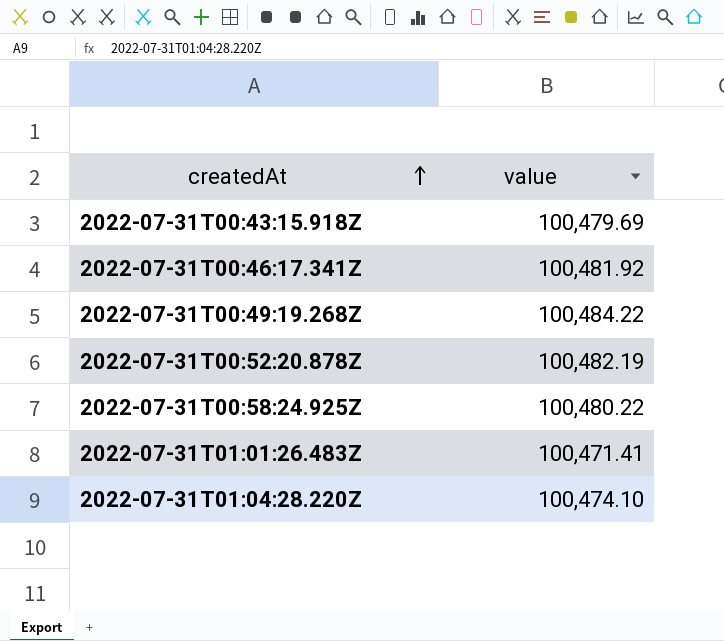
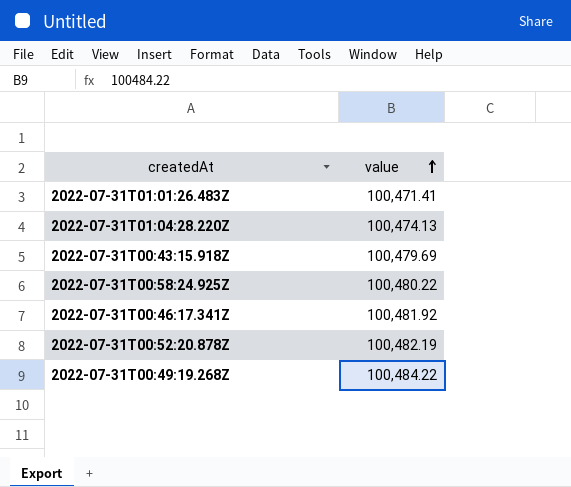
row order: createdAt ascending -> value ascending
2022-07-31T01:04:28.220Z | value: 100,474.10 -> 100,474.13

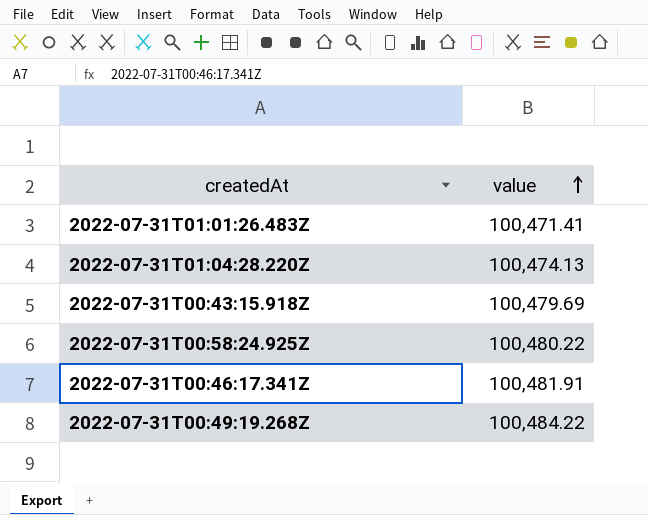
row 2022-07-31T00:52:20.878Z: 100,482.19 -> none
2022-07-31T00:46:17.341Z | value: 100,481.92 -> 100,481.91

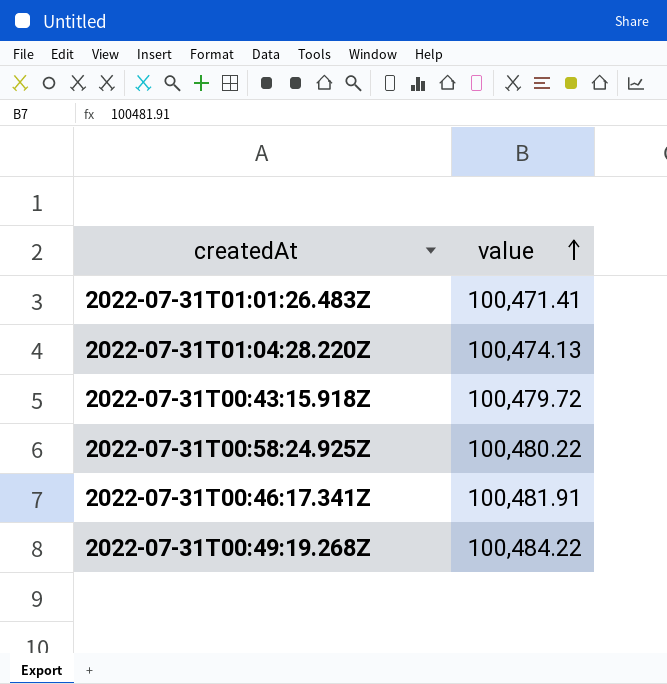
2022-07-31T00:43:15.918Z | value: 100,479.69 -> 100,479.72

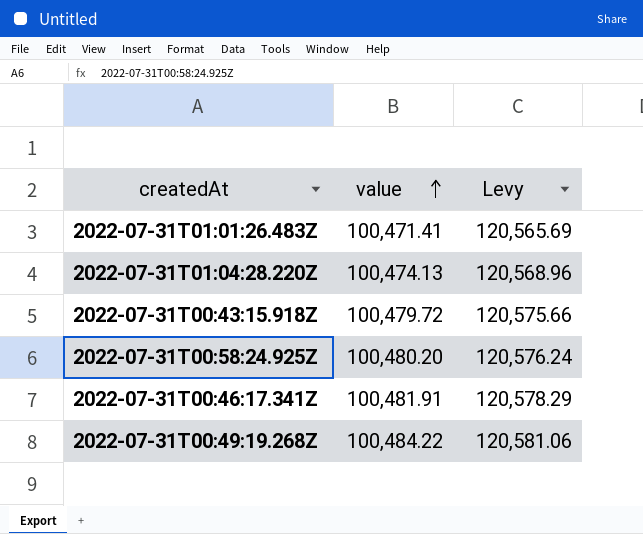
column Levy | formula: none -> [value] * 1.2
2022-07-31T00:58:24.925Z | value: 100,480.22 -> 100,480.20

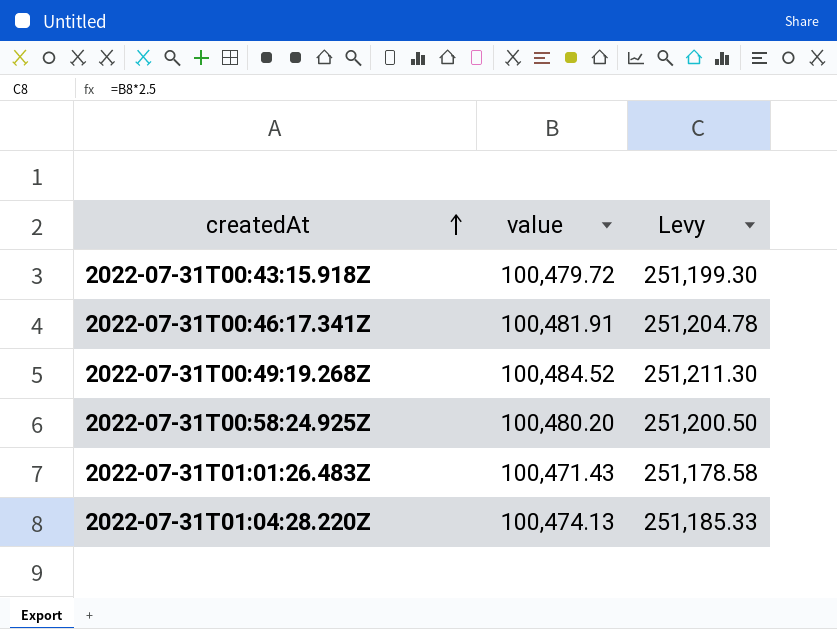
row order: value ascending -> createdAt ascending
column Levy | formula: [value] * 1.2 -> [value] * 2.5
2022-07-31T00:49:19.268Z | value: 100,484.22 -> 100,484.52
2022-07-31T01:01:26.483Z | value: 100,471.41 -> 100,471.43

